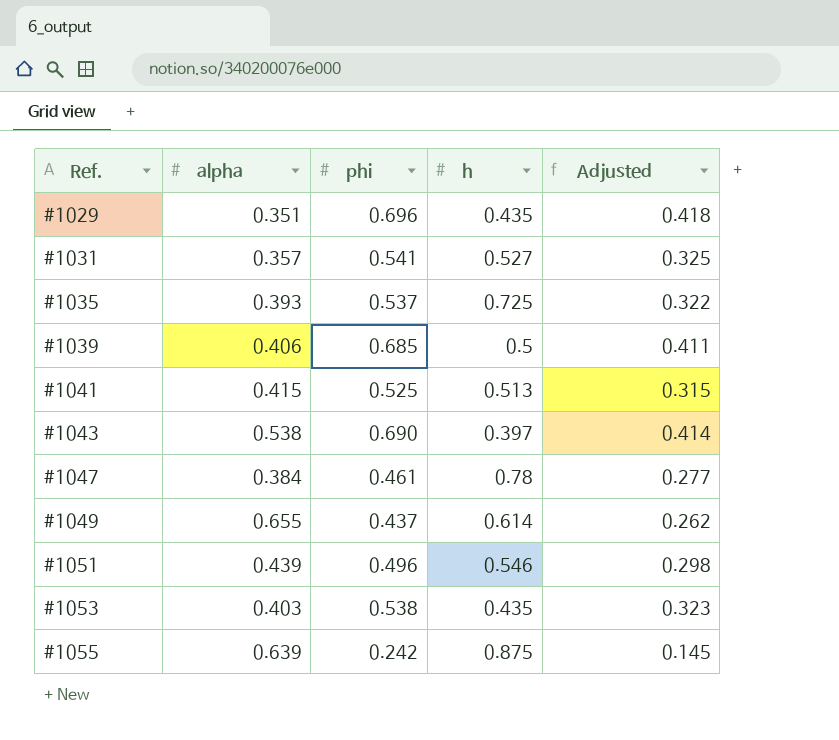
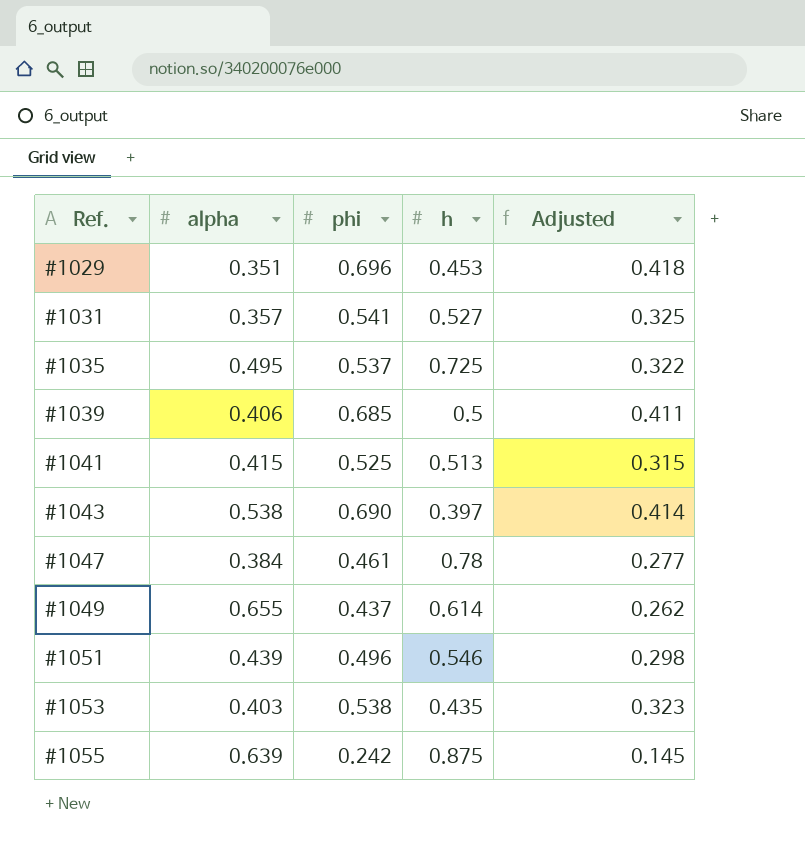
#1029 | h: 0.435 -> 0.453
#1035 | alpha: 0.393 -> 0.495

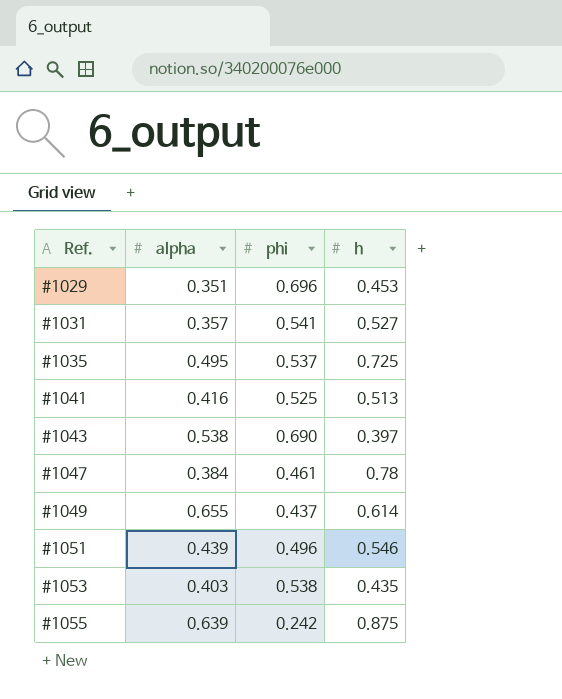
column Adjusted | formula: [phi] * 0.6 -> none
row #1039: 0.406 | 0.685 | 0.5 | 0.411 -> none
#1041 | alpha: 0.415 -> 0.416

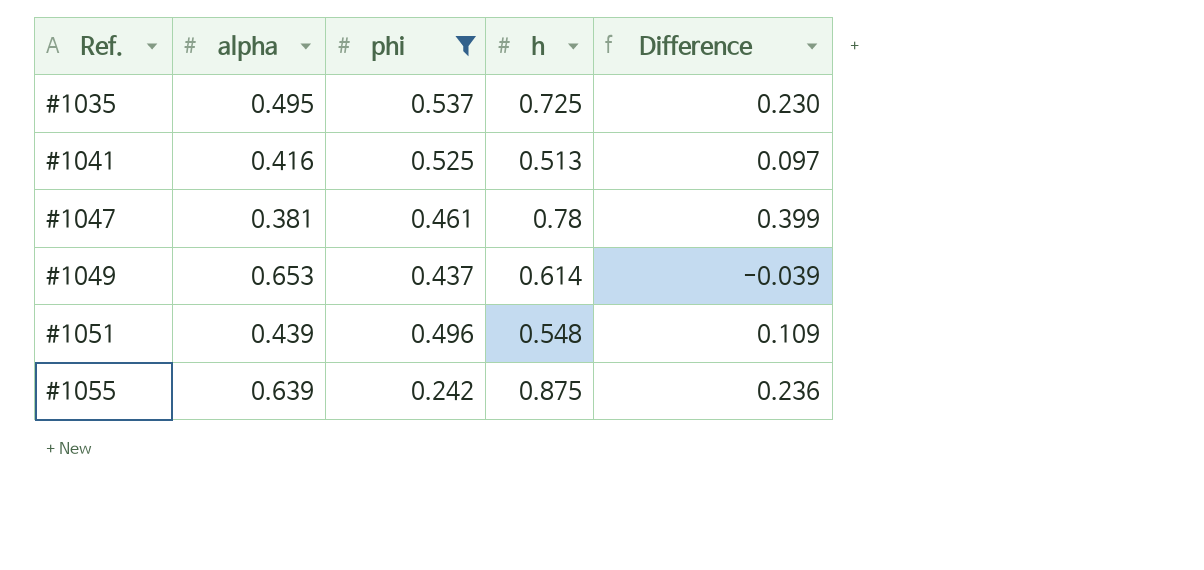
filter: none -> phi <= 0.537
column Difference | formula: none -> [h] - [alpha]
#1047 | alpha: 0.384 -> 0.381
#1049 | alpha: 0.655 -> 0.653
#1051 | h: 0.546 -> 0.548

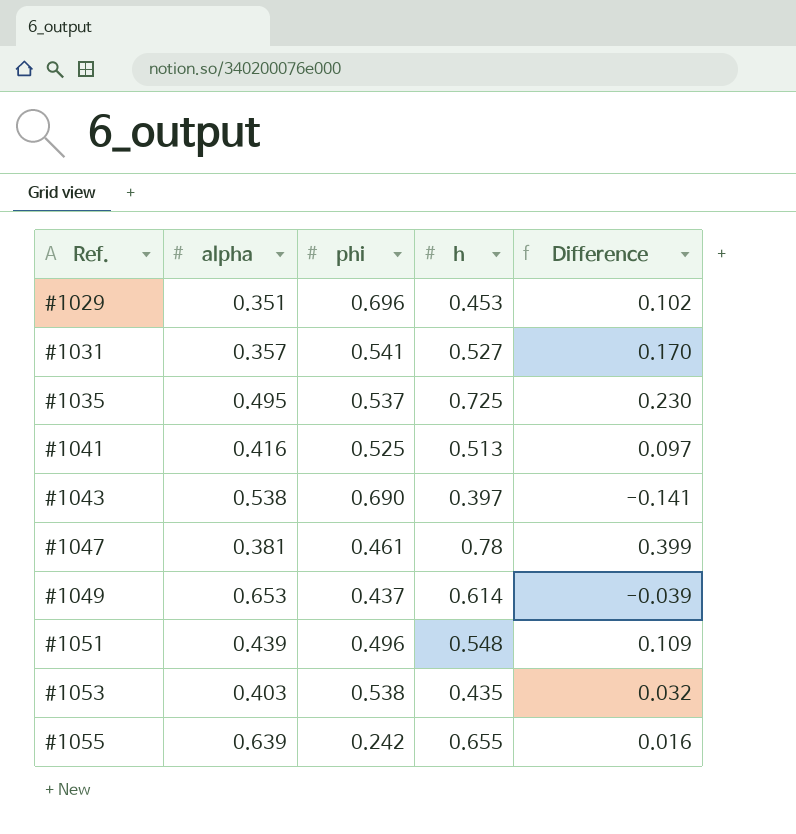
filter: phi <= 0.537 -> none
#1055 | h: 0.875 -> 0.655
#1055 | Difference: 0.236 -> 0.016

